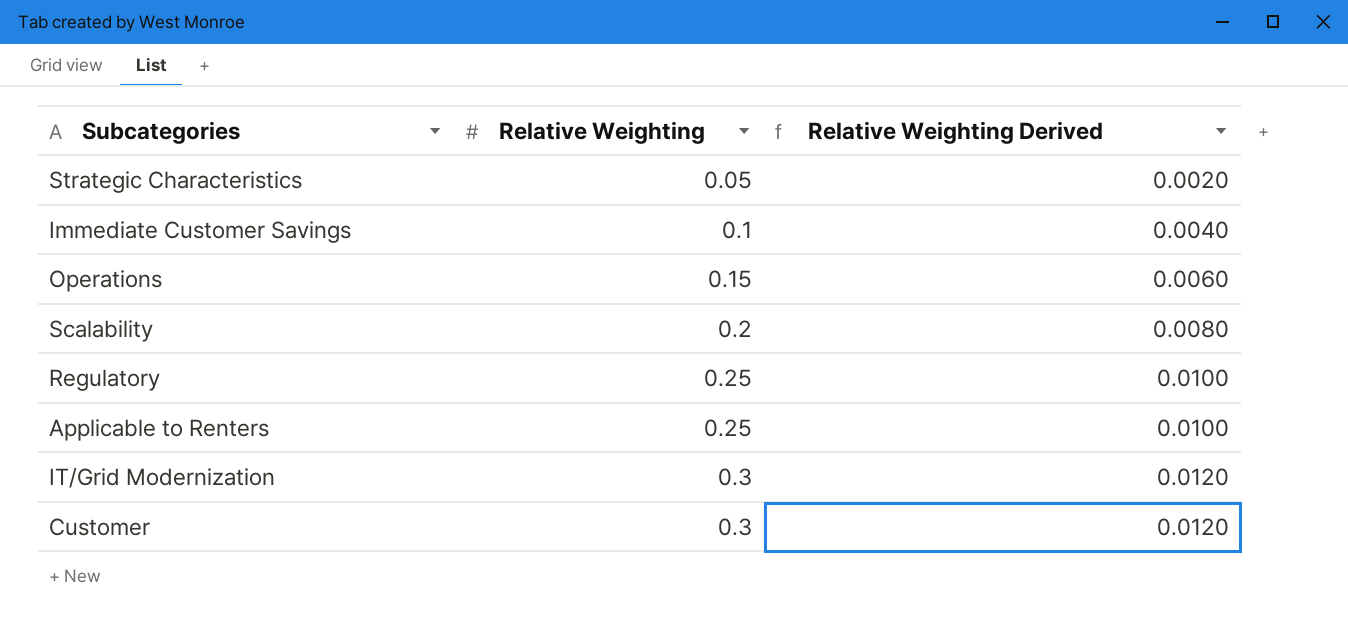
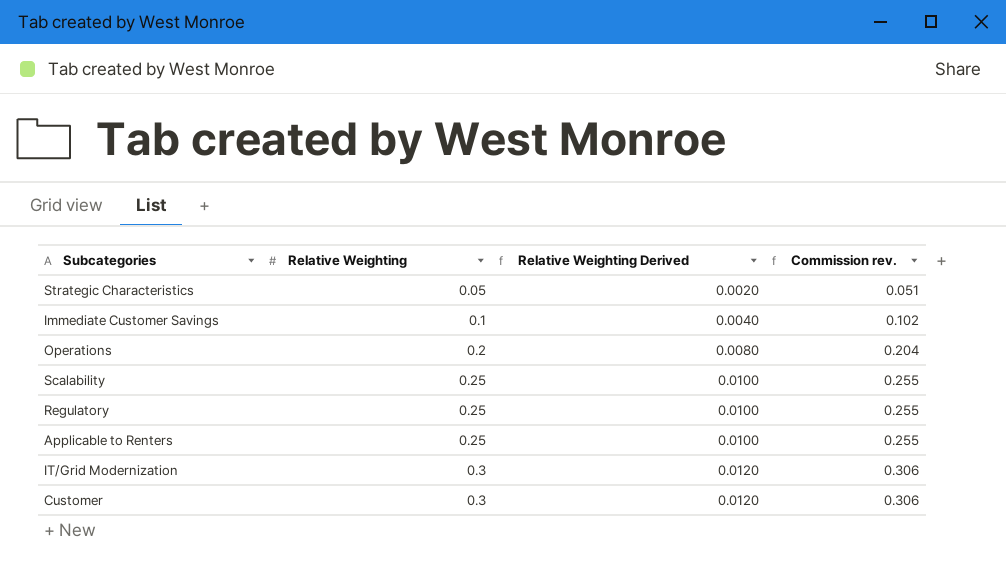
column Commission rev. | formula: none -> [Relative Weighting] * 1.02
Operations | Relative Weighting: 0.15 -> 0.2
Operations | Relative Weighting Derived: 0.0060 -> 0.0080
Scalability | Relative Weighting: 0.2 -> 0.25
Scalability | Relative Weighting Derived: 0.0080 -> 0.0100

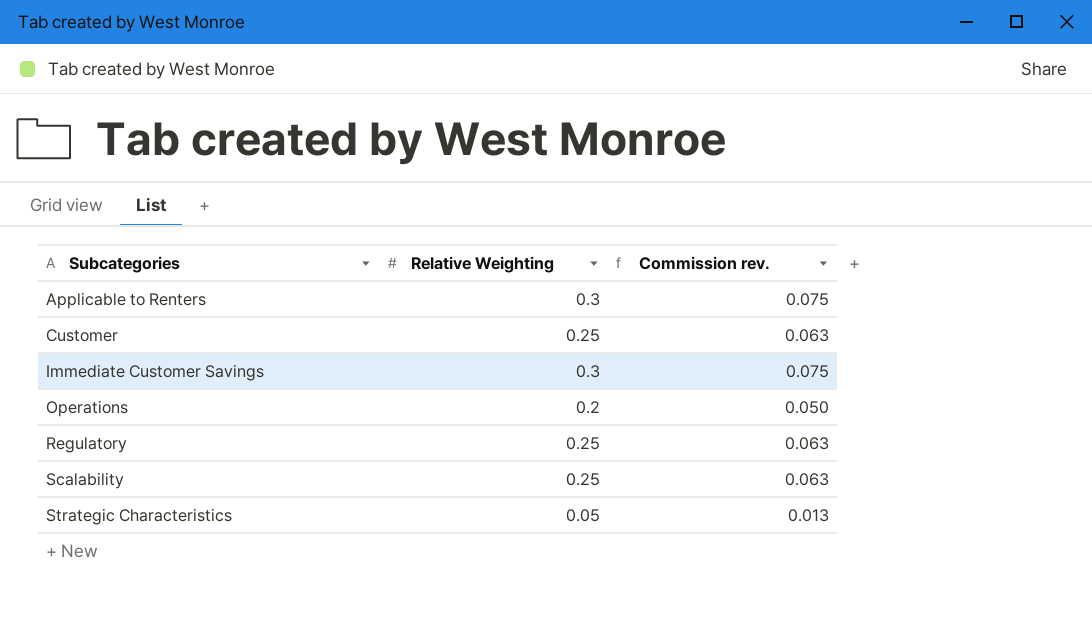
row order: Relative Weighting ascending -> Subcategories ascending
column Relative Weighting Derived | formula: [Relative Weighting] * 0.04 -> none
column Commission rev. | formula: [Relative Weighting] * 1.02 -> [Relative Weighting] * 0.25
row IT/Grid Modernization: 0.3 | 0.0120 | 0.306 -> none
Applicable to Renters | Relative Weighting: 0.25 -> 0.3
Customer | Relative Weighting: 0.3 -> 0.25
Immediate Customer Savings | Relative Weighting: 0.1 -> 0.3

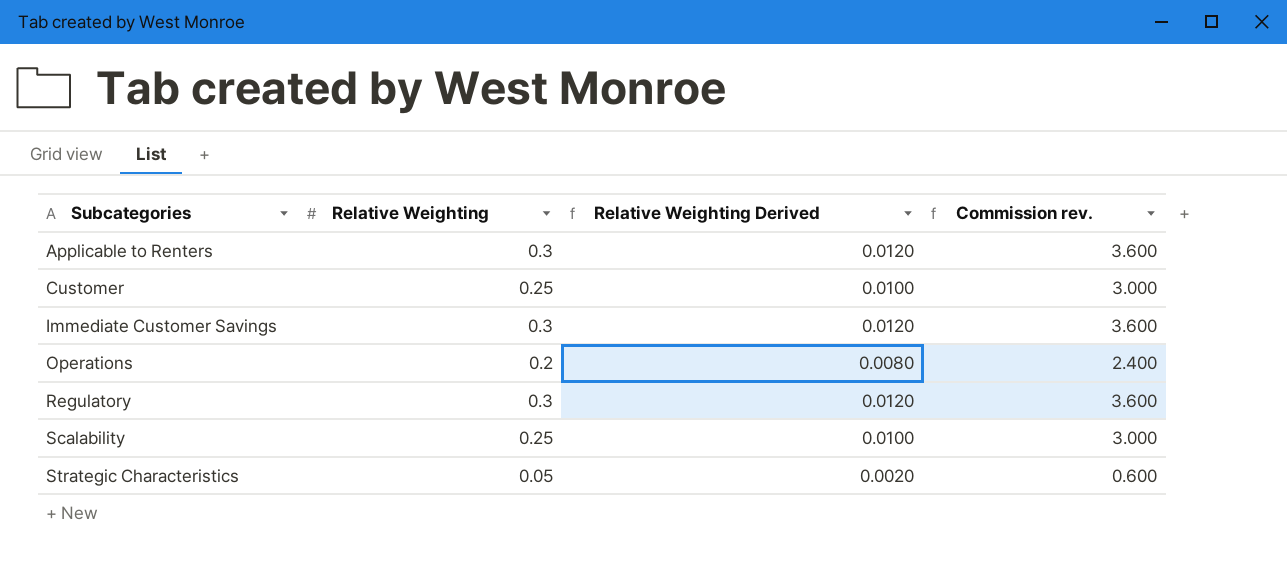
column Relative Weighting Derived | formula: none -> [Relative Weighting] * 0.04
column Commission rev. | formula: [Relative Weighting] * 0.25 -> [Relative Weighting] * 12
Regulatory | Relative Weighting: 0.25 -> 0.3

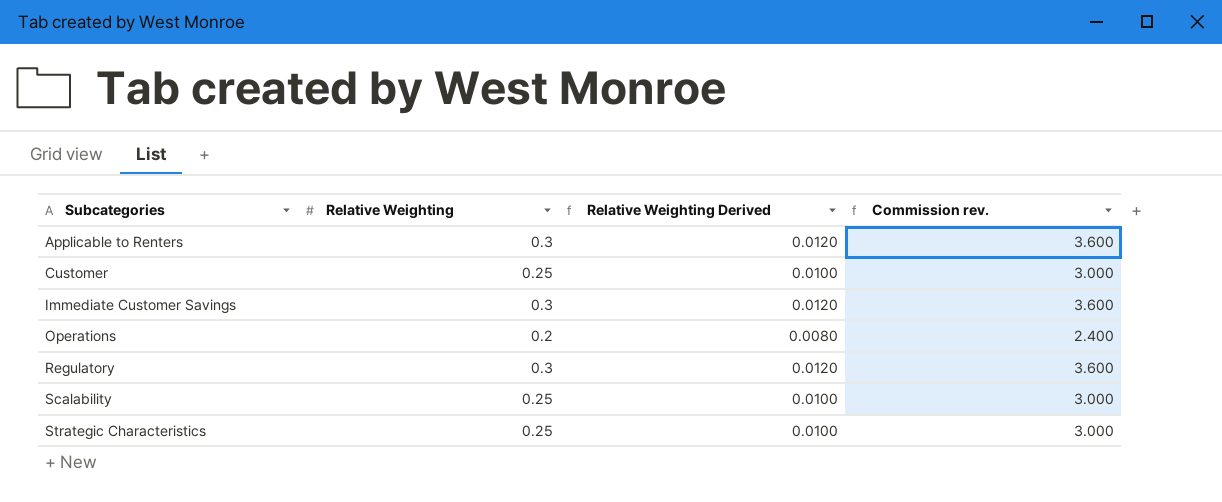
Strategic Characteristics | Relative Weighting: 0.05 -> 0.25
Strategic Characteristics | Relative Weighting Derived: 0.0020 -> 0.0100
Strategic Characteristics | Commission rev.: 0.600 -> 3.000

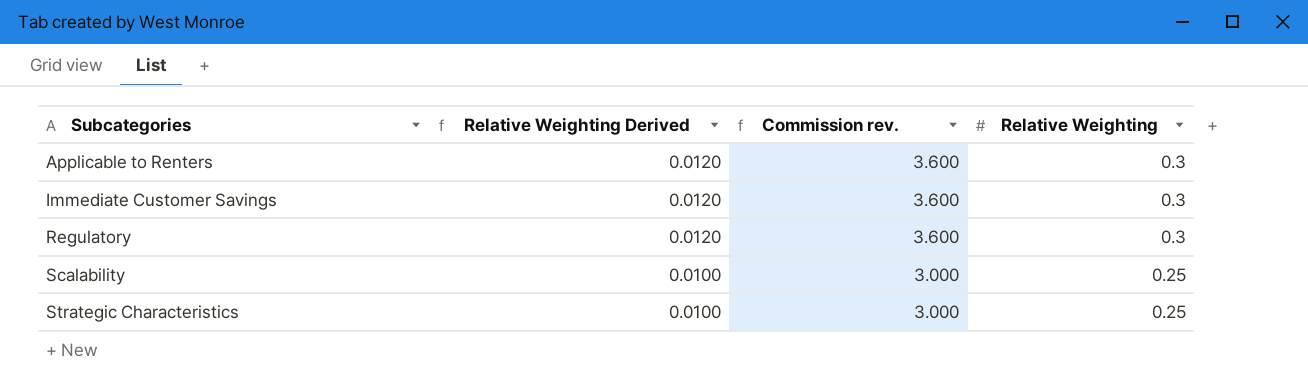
column Relative Weighting | position: 2 -> 4
row Customer: 0.25 | 0.0100 | 3.000 -> none
row Operations: 0.2 | 0.0080 | 2.400 -> none

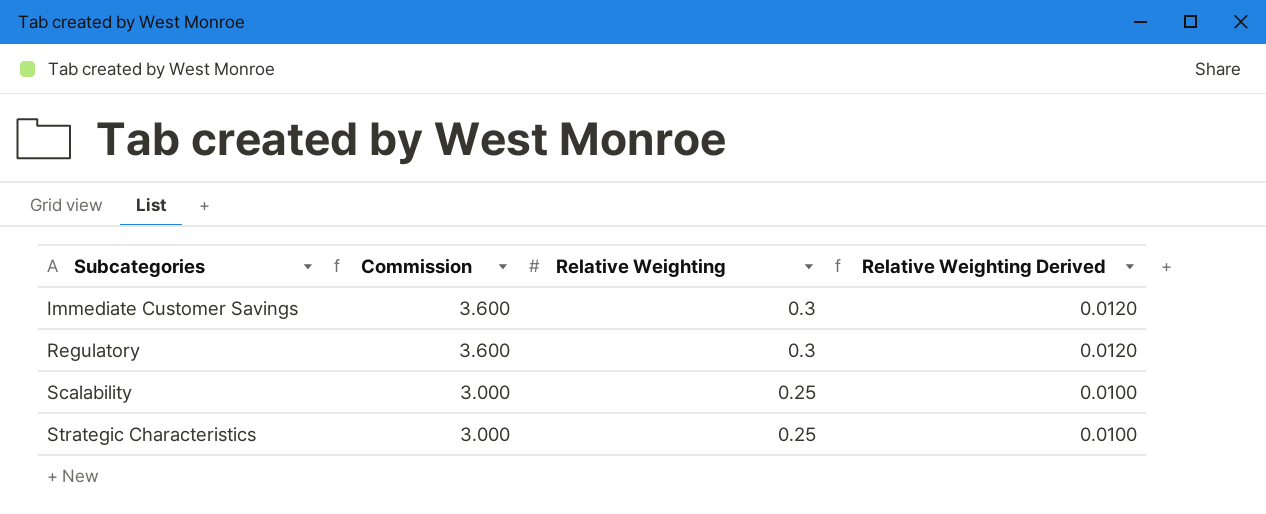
column name: Commission rev. -> Commission
column Relative Weighting Derived | position: 2 -> 4
row Applicable to Renters: 0.0120 | 3.600 | 0.3 -> none

